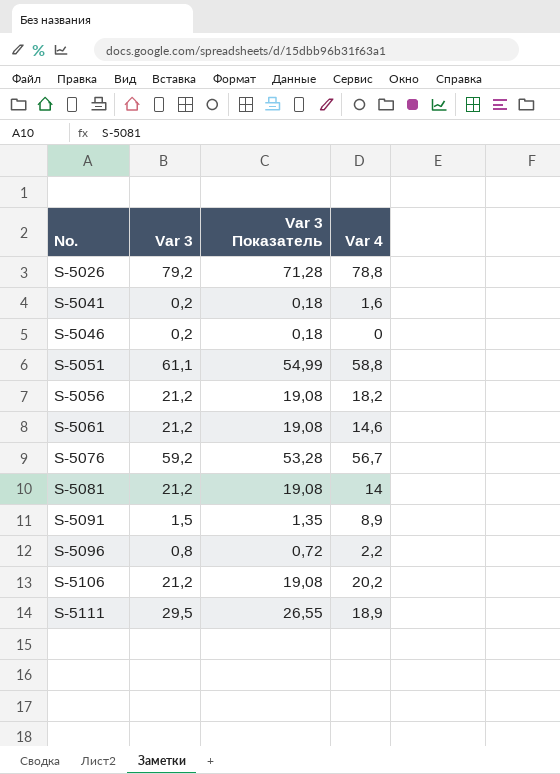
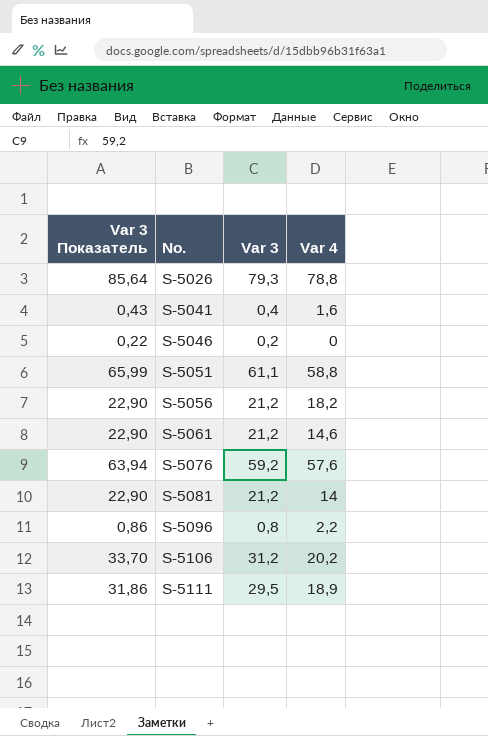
column Var 3 Показатель | formula: [Var 3] * 0,9 -> [Var 3] * 1,08
column Var 3 Показатель | position: 3 -> 1
row S-5091: 1,5 | 1,35 | 8,9 -> none
S-5026 | Var 3: 79,2 -> 79,3
S-5041 | Var 3: 0,2 -> 0,4
S-5076 | Var 4: 56,7 -> 57,6
S-5106 | Var 3: 21,2 -> 31,2

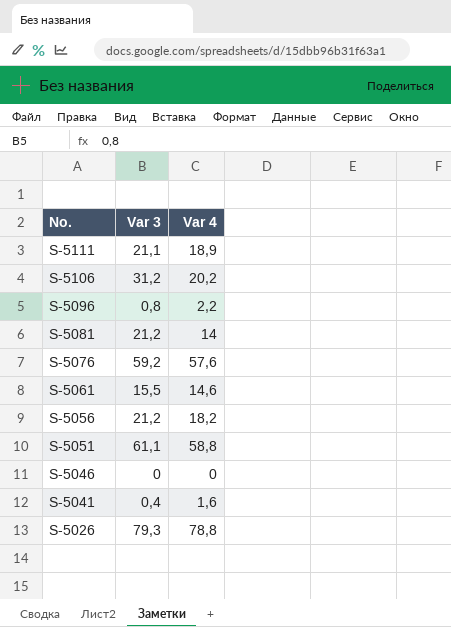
row order: No. ascending -> No. descending
column Var 3 Показатель | formula: [Var 3] * 1,08 -> none
S-5111 | Var 3: 29,5 -> 21,1
S-5061 | Var 3: 21,2 -> 15,5
S-5046 | Var 3: 0,2 -> 0

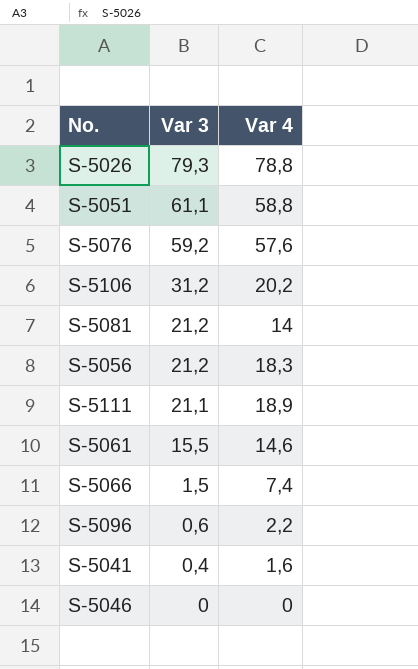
row order: No. descending -> Var 3 descending
S-5056 | Var 4: 18,2 -> 18,3
row S-5066: none -> 1,5 | 7,4
S-5096 | Var 3: 0,8 -> 0,6

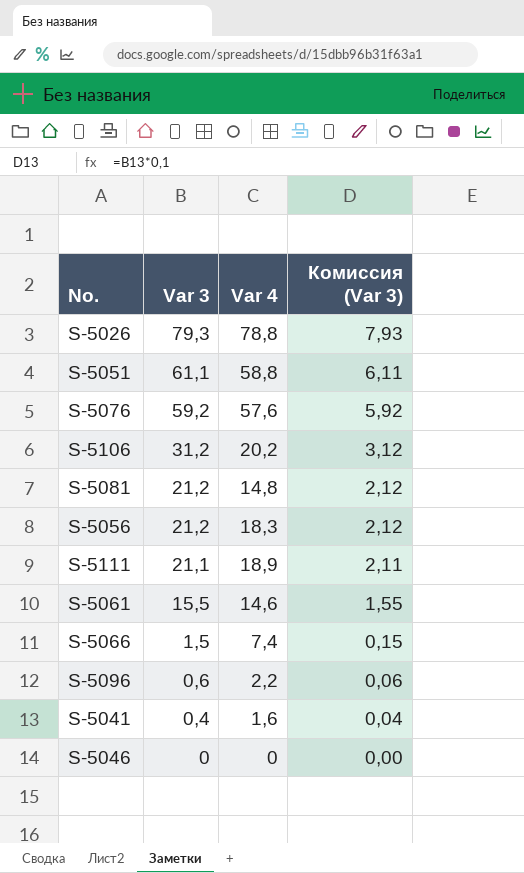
column Комиссия (Var 3) | formula: none -> [Var 3] * 0,1
S-5081 | Var 4: 14 -> 14,8

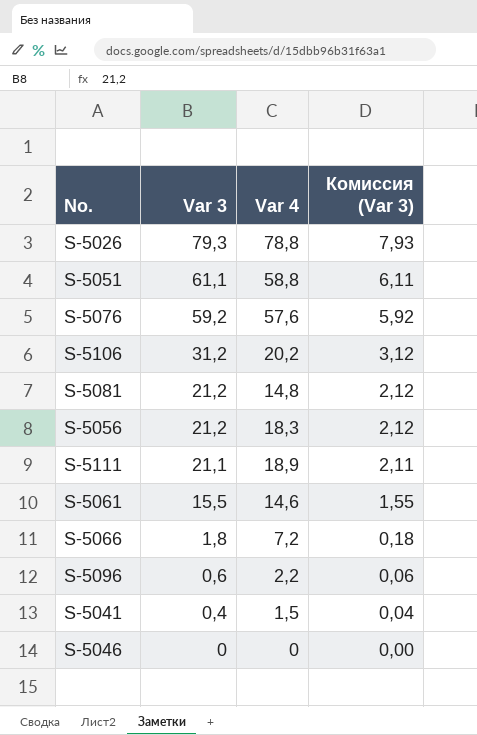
S-5066 | Var 3: 1,5 -> 1,8
S-5066 | Var 4: 7,4 -> 7,2
S-5066 | Комиссия (Var 3): 0,15 -> 0,18
S-5041 | Var 4: 1,6 -> 1,5

